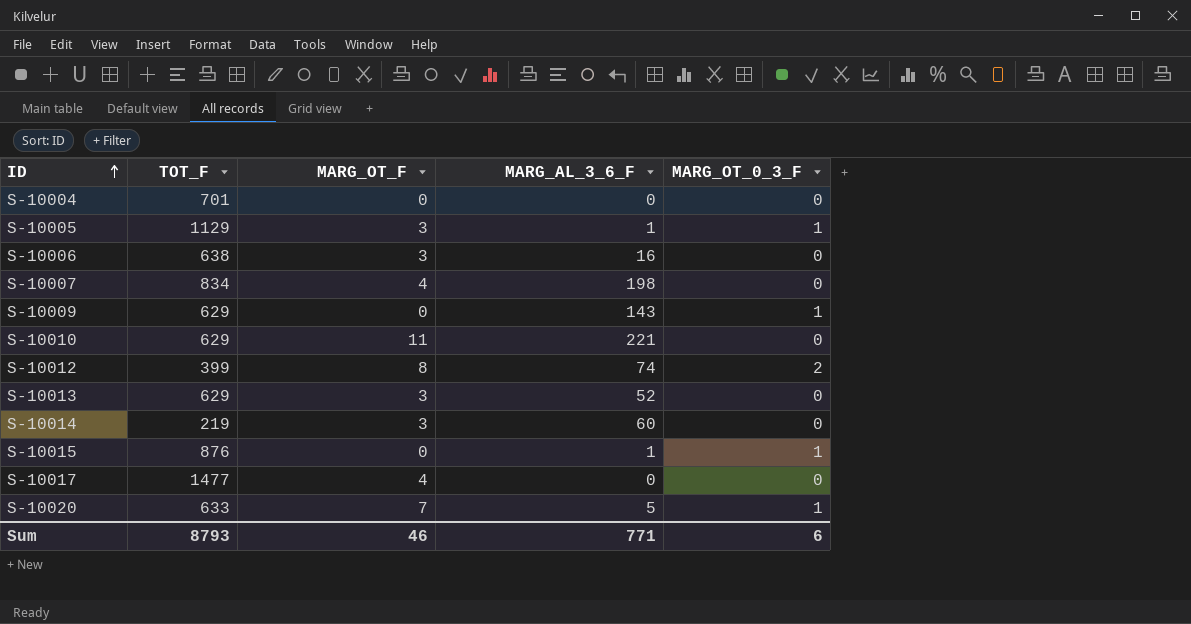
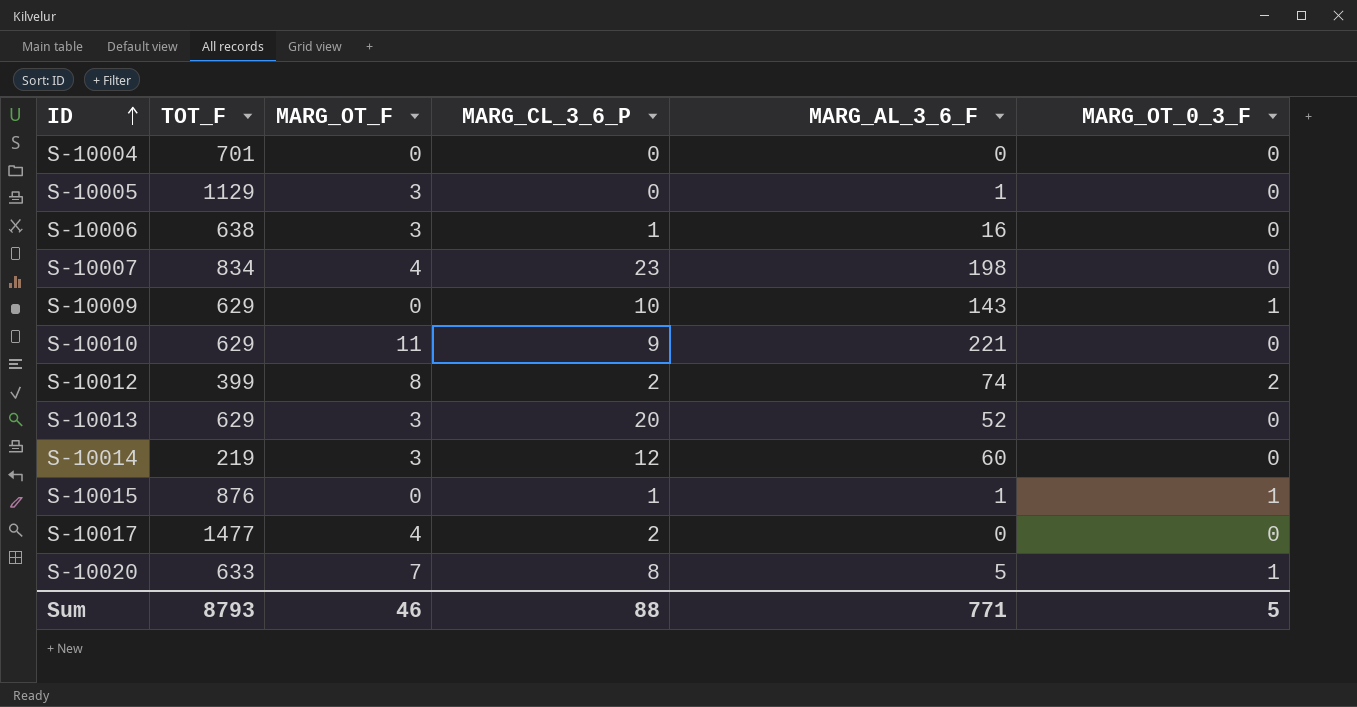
column MARG_CL_3_6_P | position: none -> 4
S-10005 | MARG_OT_0_3_F: 1 -> 0
Sum | MARG_OT_0_3_F: 6 -> 5

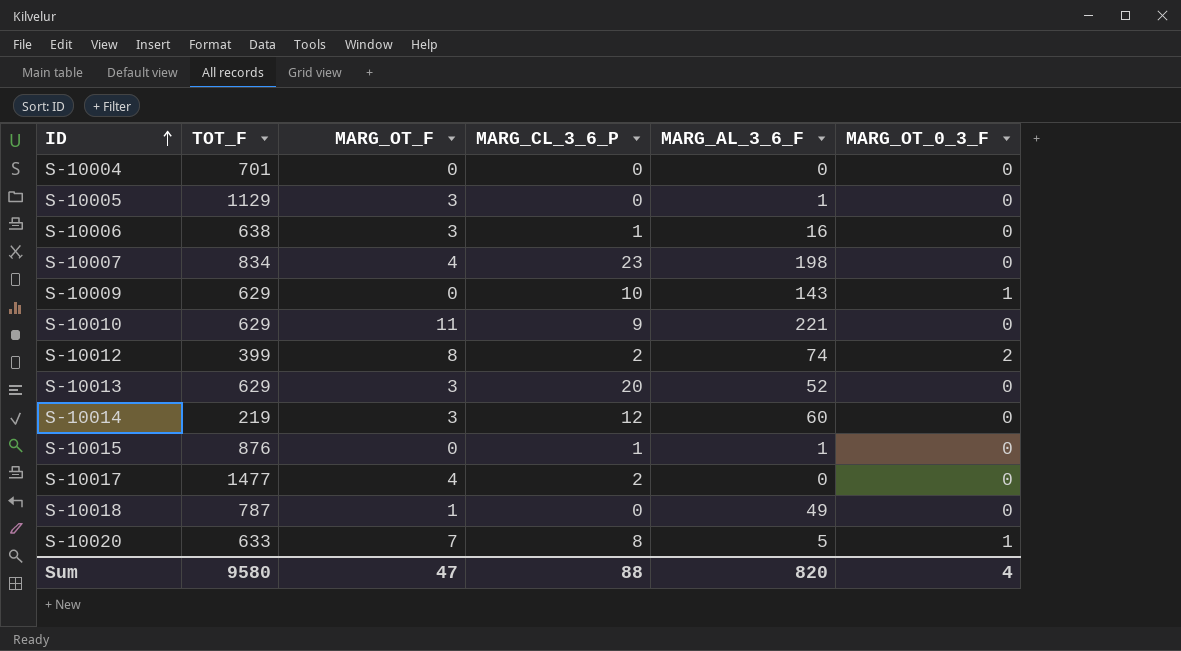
S-10015 | MARG_OT_0_3_F: 1 -> 0
row S-10018: none -> 787 | 1 | 0 | 49 | 0
Sum | TOT_F: 8793 -> 9580
Sum | MARG_OT_F: 46 -> 47
Sum | MARG_AL_3_6_F: 771 -> 820
Sum | MARG_OT_0_3_F: 5 -> 4

